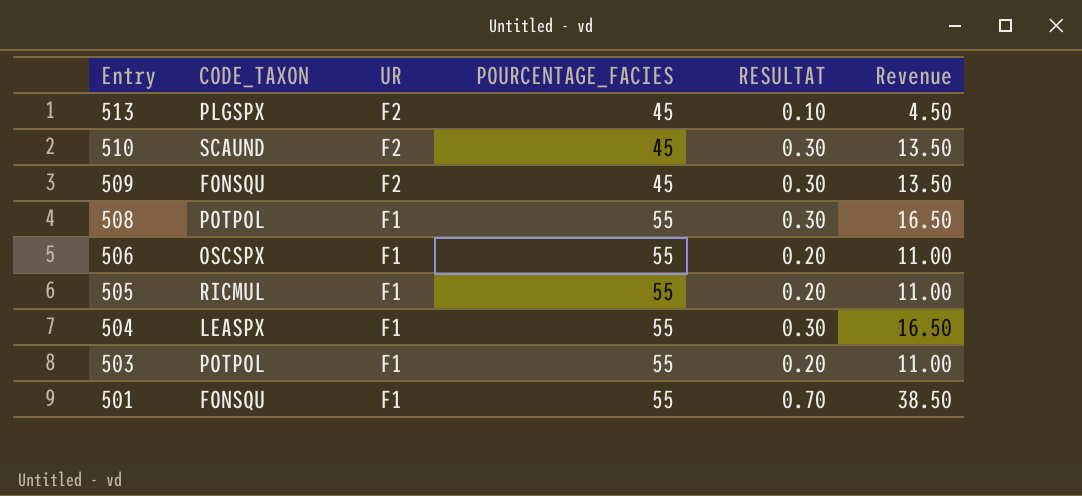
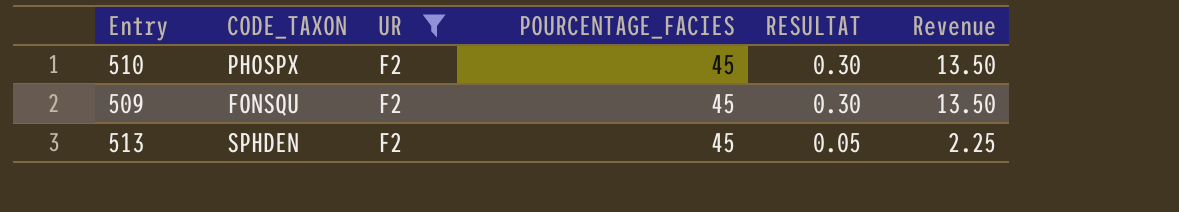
filter: none -> UR = F2
row order: Entry descending -> RESULTAT descending
510 | CODE_TAXON: SCAUND -> PHOSPX
513 | CODE_TAXON: PLGSPX -> SPHDEN
513 | RESULTAT: 0.10 -> 0.05
513 | Revenue: 4.50 -> 2.25

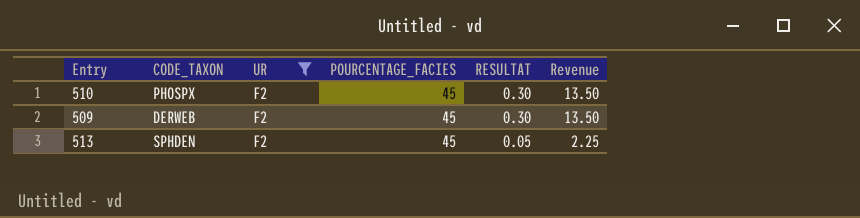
509 | CODE_TAXON: FONSQU -> DERWEB

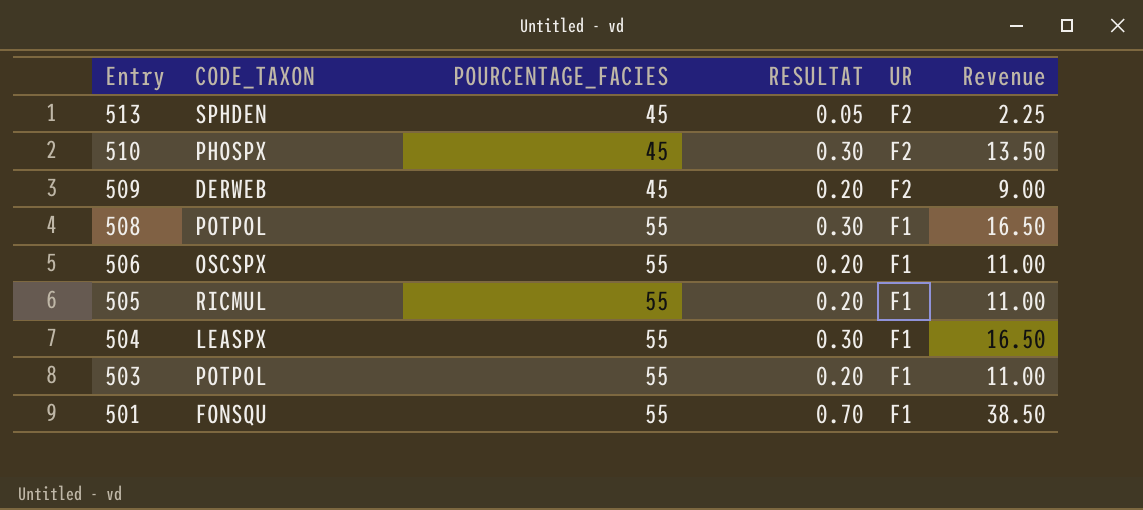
filter: UR = F2 -> none
row order: RESULTAT descending -> Entry descending
column UR | position: 3 -> 5
509 | RESULTAT: 0.30 -> 0.20
509 | Revenue: 13.50 -> 9.00

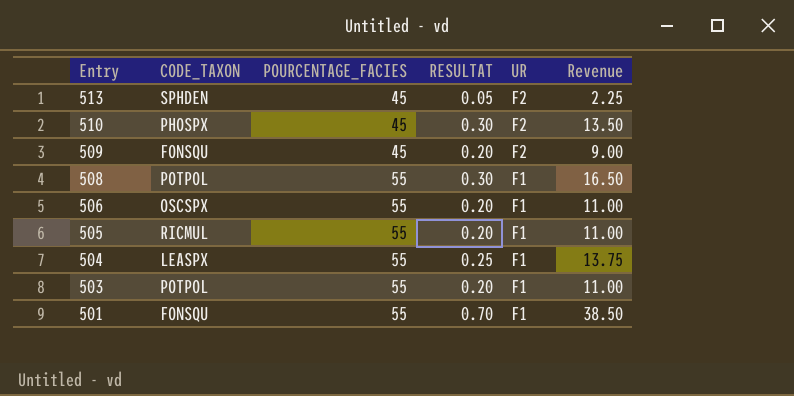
509 | CODE_TAXON: DERWEB -> FONSQU
504 | RESULTAT: 0.30 -> 0.25
504 | Revenue: 16.50 -> 13.75

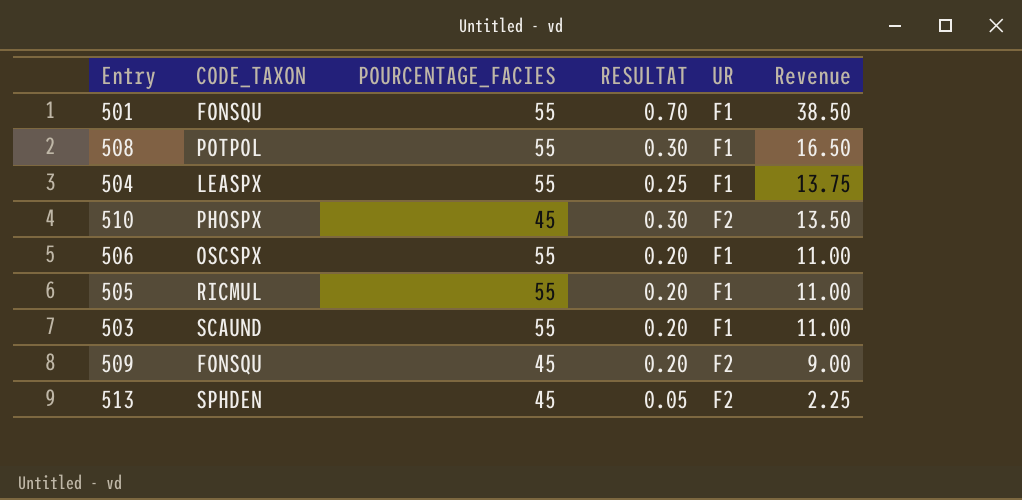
row order: Entry descending -> Revenue descending
503 | CODE_TAXON: POTPOL -> SCAUND

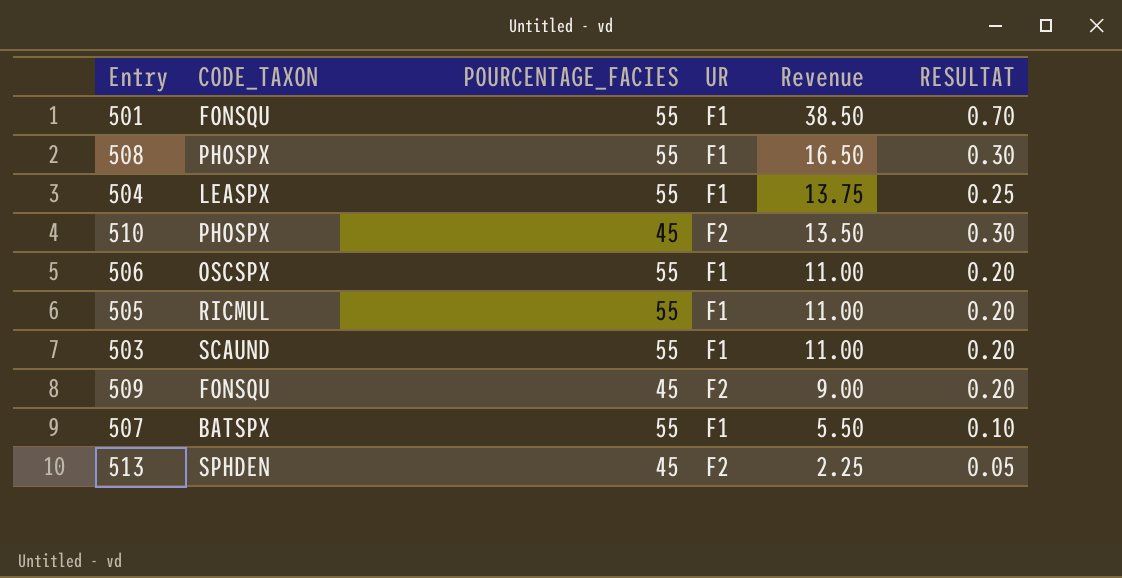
column RESULTAT | position: 4 -> 6
508 | CODE_TAXON: POTPOL -> PHOSPX
row 507: none -> BATSPX | 55 | F1 | 5.50 | 0.10

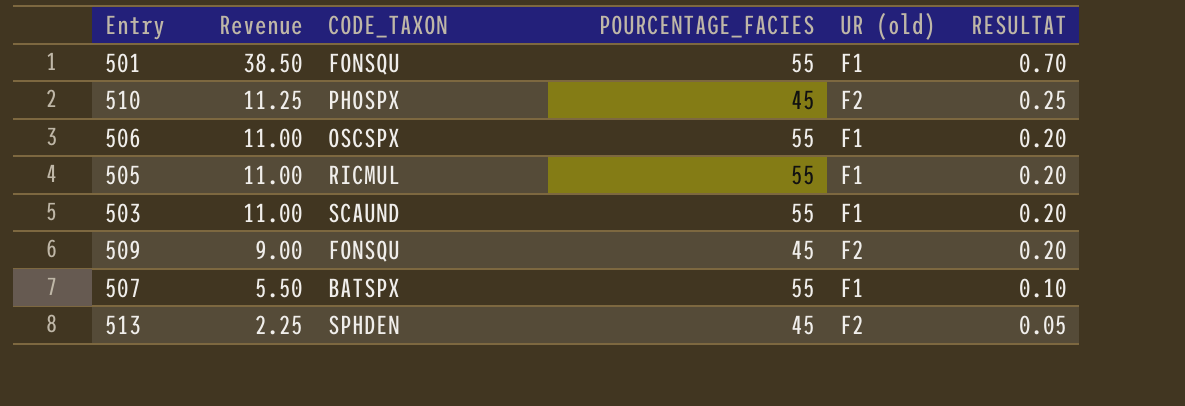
column Revenue | position: 5 -> 2
column name: UR -> UR (old)
row 508: PHOSPX | 55 | F1 | 16.50 | 0.30 -> none
row 504: LEASPX | 55 | F1 | 13.75 | 0.25 -> none
510 | Revenue: 13.50 -> 11.25
510 | RESULTAT: 0.30 -> 0.25

